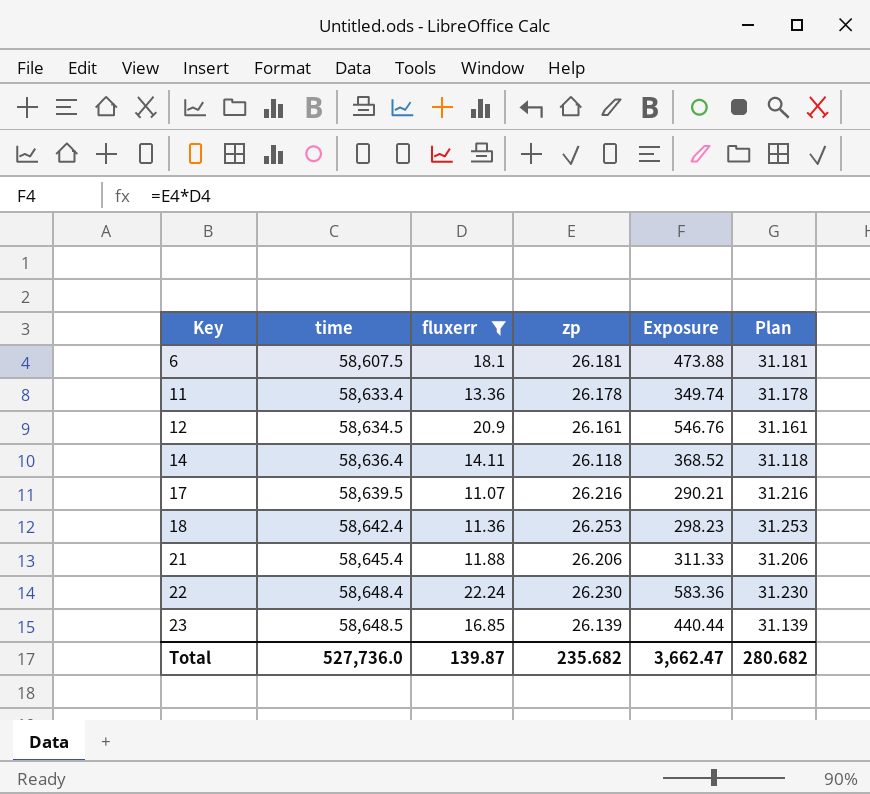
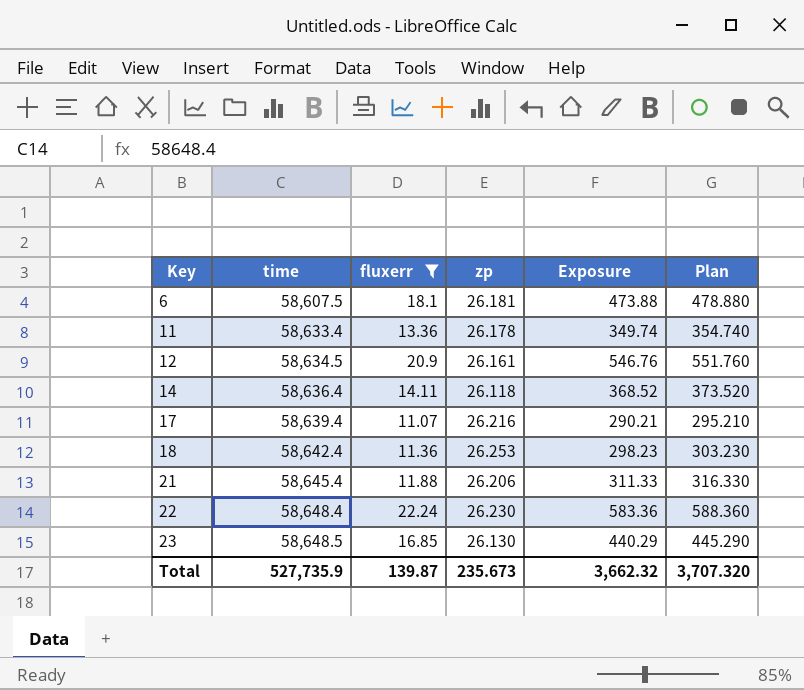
column Plan | formula: [zp] + 5 -> [Exposure] + 5
17 | time: 58,639.5 -> 58,639.4
23 | zp: 26.139 -> 26.130
23 | Exposure: 440.44 -> 440.29
Total | time: 527,736.0 -> 527,735.9
Total | zp: 235.682 -> 235.673
Total | Exposure: 3,662.47 -> 3,662.32
Total | Plan: 280.682 -> 3,707.320

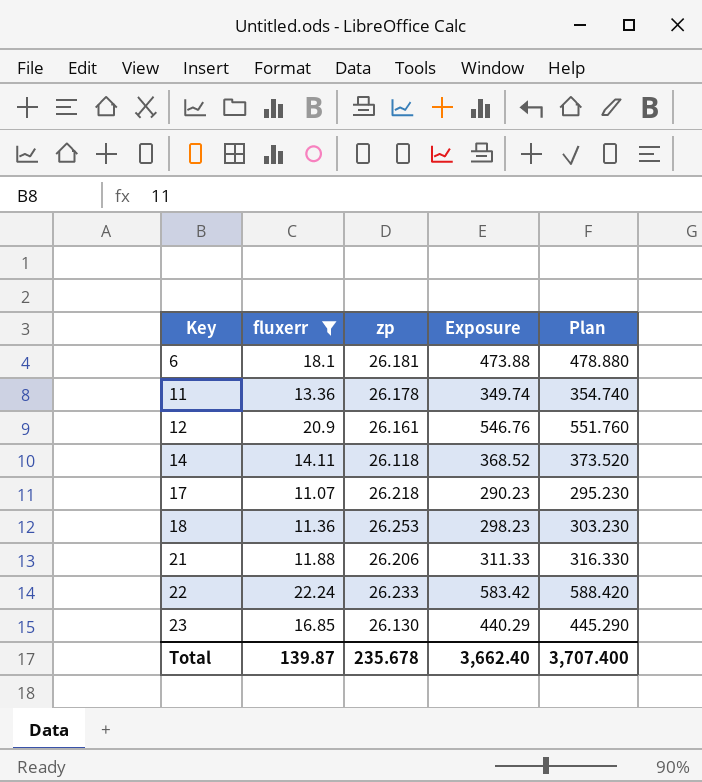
column time | position: 2 -> none
17 | zp: 26.216 -> 26.218
17 | Exposure: 290.21 -> 290.23
17 | Plan: 295.210 -> 295.230
22 | zp: 26.230 -> 26.233
22 | Exposure: 583.36 -> 583.42
22 | Plan: 588.360 -> 588.420
Total | zp: 235.673 -> 235.678
Total | Exposure: 3,662.32 -> 3,662.40
Total | Plan: 3,707.320 -> 3,707.400

